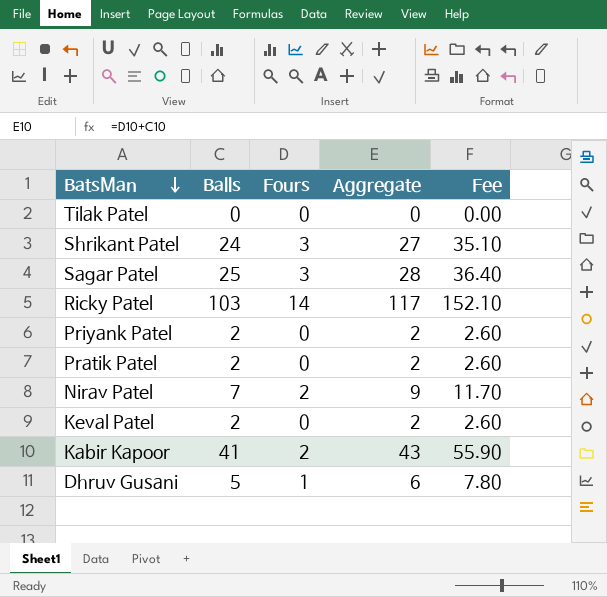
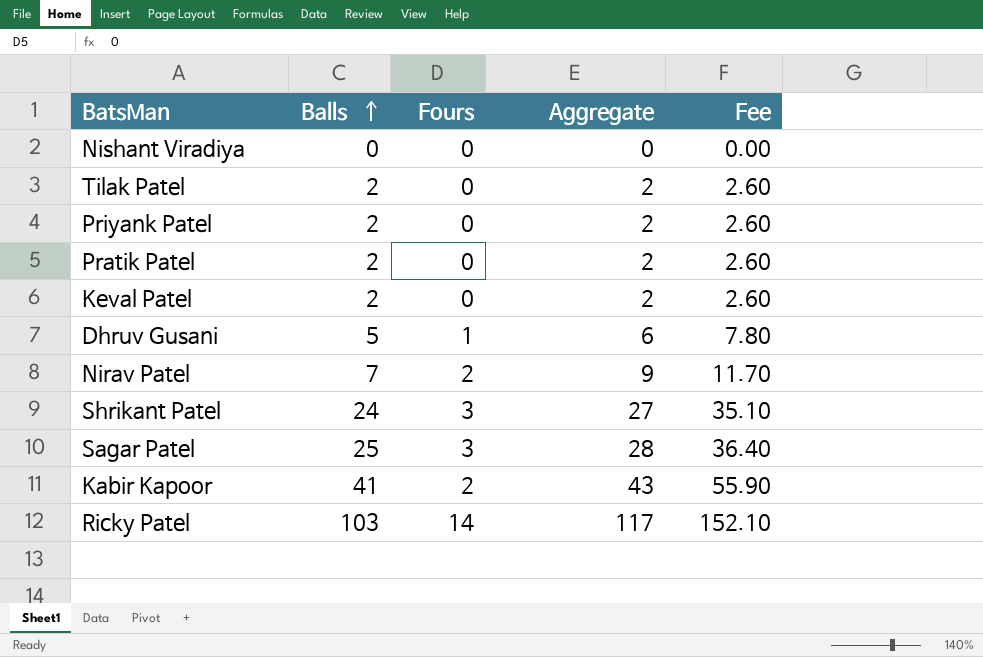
row order: BatsMan descending -> Balls ascending
row Nishant Viradiya: none -> 0 | 0 | 0 | 0.00
Tilak Patel | Balls: 0 -> 2
Tilak Patel | Aggregate: 0 -> 2
Tilak Patel | Fee: 0.00 -> 2.60

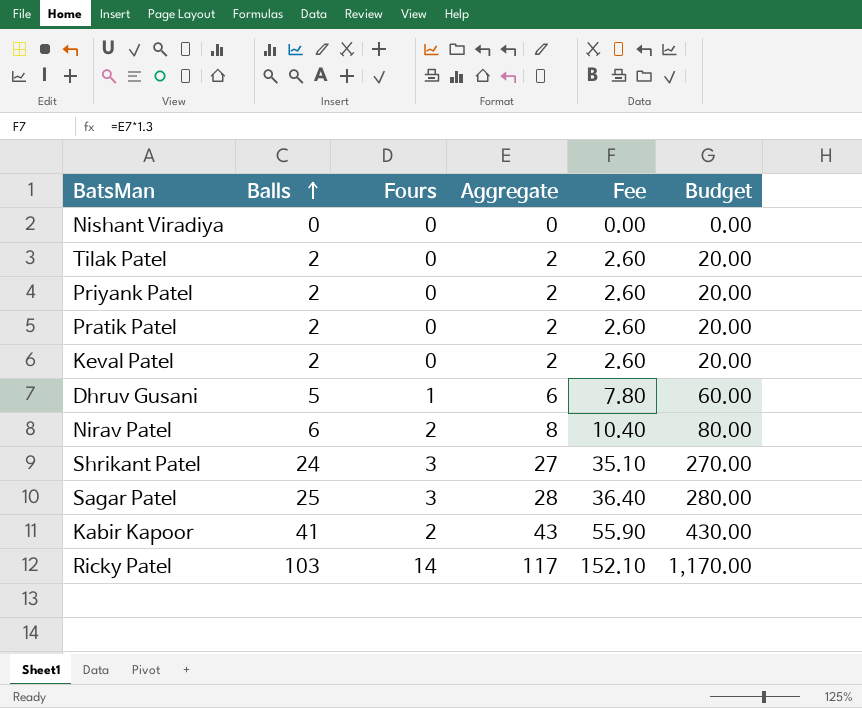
column Budget | formula: none -> [Aggregate] * 10
Nirav Patel | Balls: 7 -> 6
Nirav Patel | Aggregate: 9 -> 8
Nirav Patel | Fee: 11.70 -> 10.40

